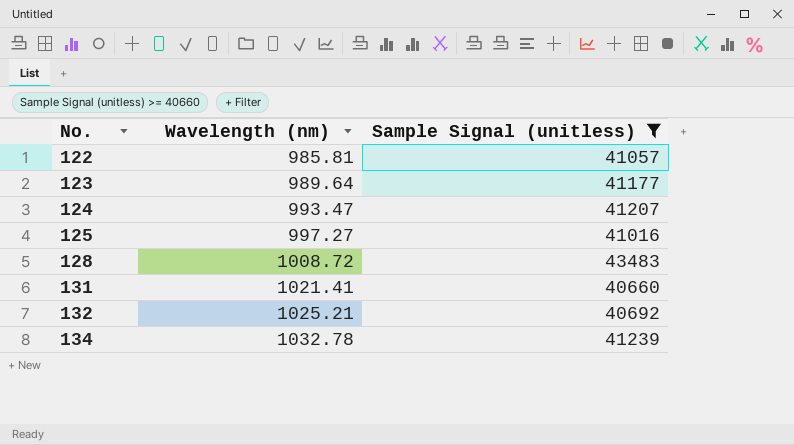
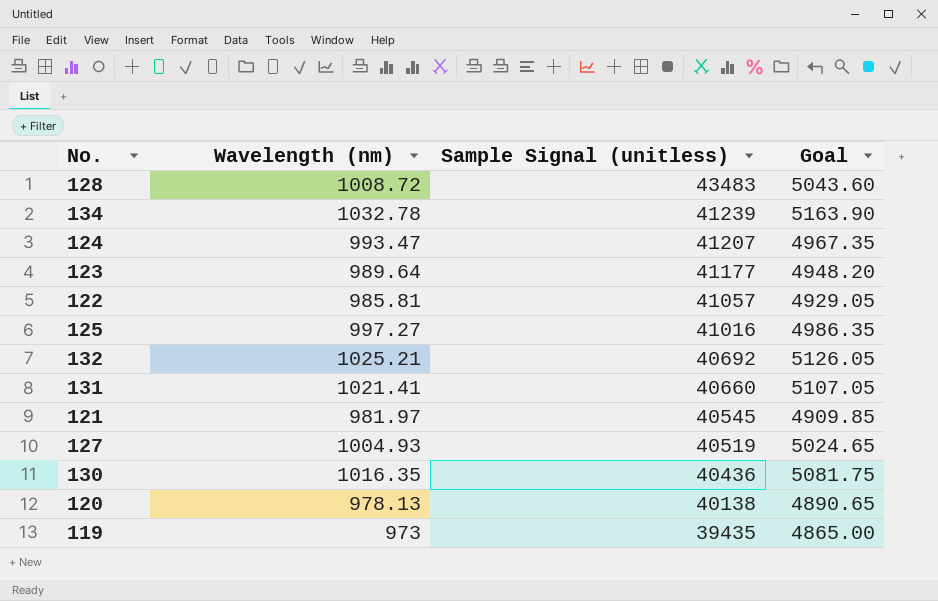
filter: Sample Signal (unitless) >= 40660 -> none
row order: No. ascending -> Sample Signal (unitless) descending
column Goal | formula: none -> [Wavelength (nm)] * 5

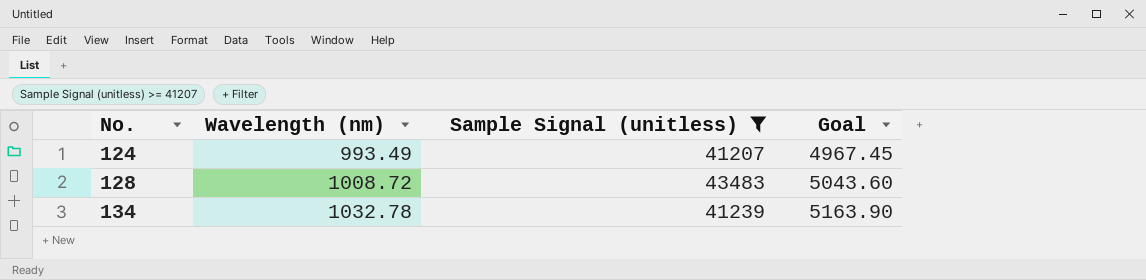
filter: none -> Sample Signal (unitless) >= 41207
row order: Sample Signal (unitless) descending -> No. ascending
124 | Wavelength (nm): 993.47 -> 993.49
124 | Goal: 4967.35 -> 4967.45

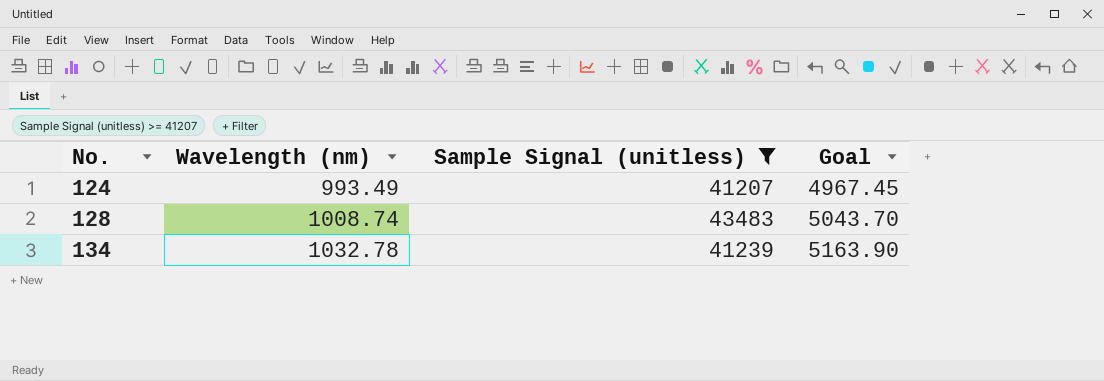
128 | Wavelength (nm): 1008.72 -> 1008.74
128 | Goal: 5043.60 -> 5043.70

